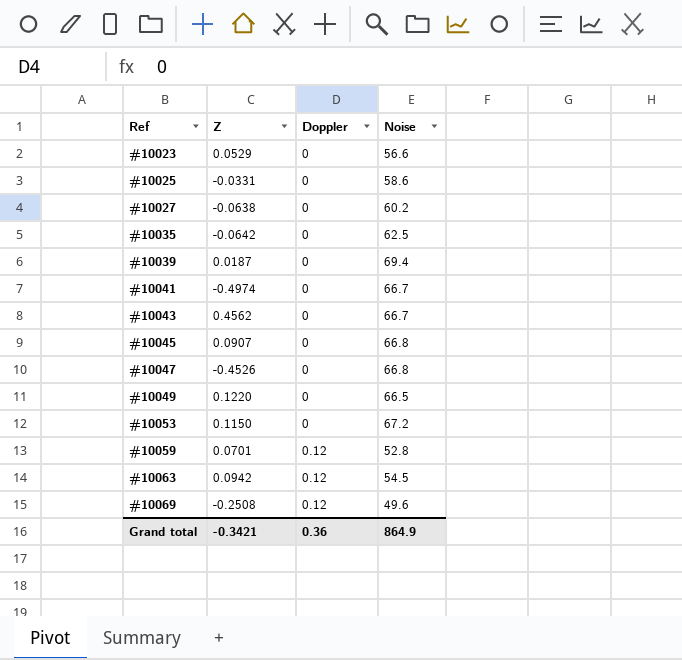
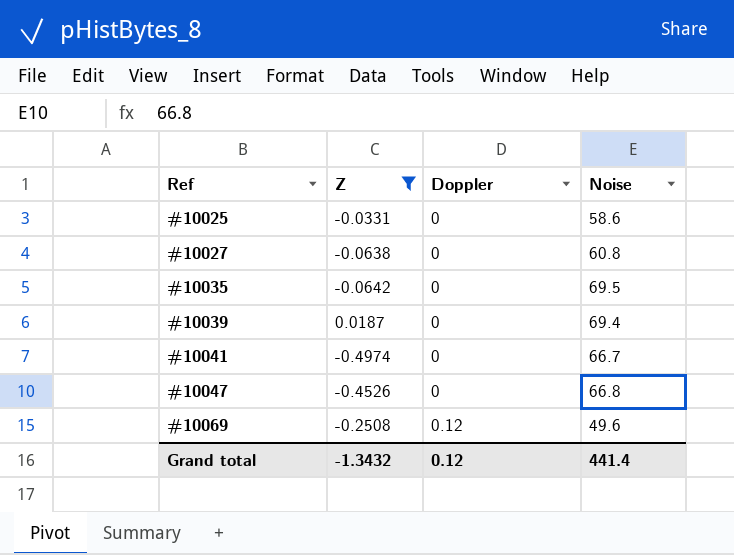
filter: none -> Z <= 0.0187
#10027 | Noise: 60.2 -> 60.8
#10035 | Noise: 62.5 -> 69.5
Grand total | Z: -0.3421 -> -1.3432
Grand total | Doppler: 0.36 -> 0.12
Grand total | Noise: 864.9 -> 441.4

